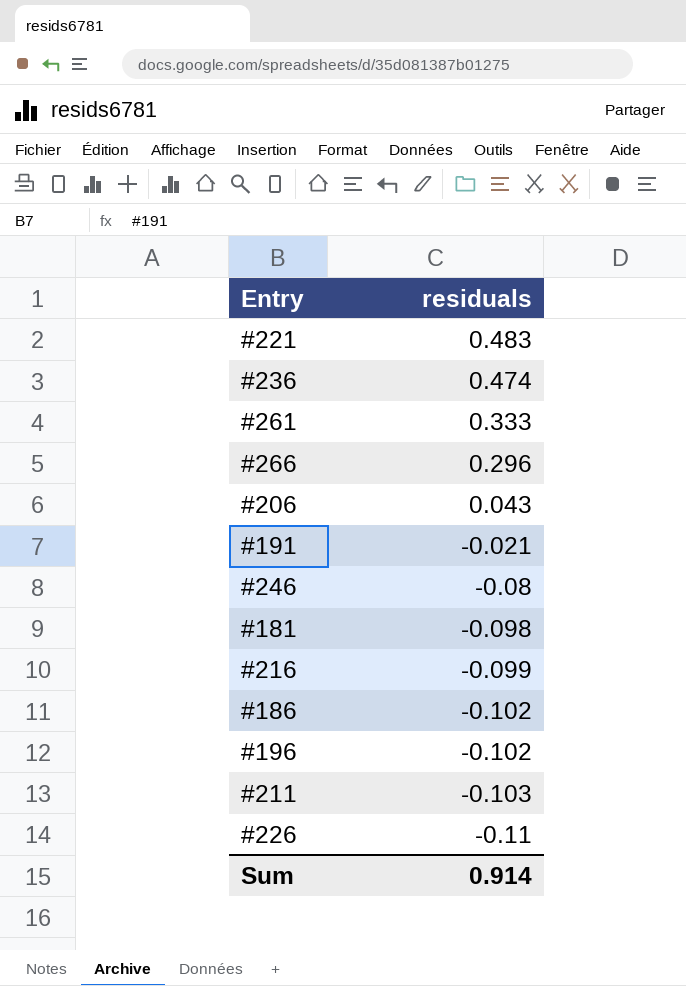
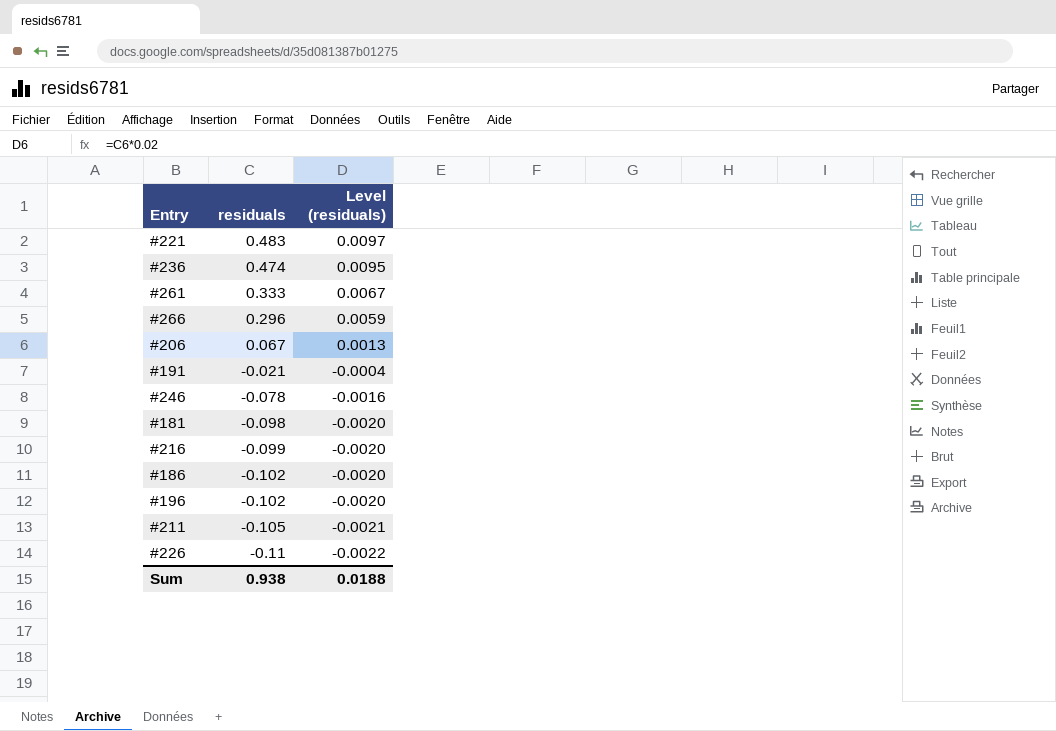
column Level (residuals) | formula: none -> [residuals] * 0.02
#206 | residuals: 0.043 -> 0.067
#246 | residuals: -0.08 -> -0.078
#211 | residuals: -0.103 -> -0.105
Sum | residuals: 0.914 -> 0.938

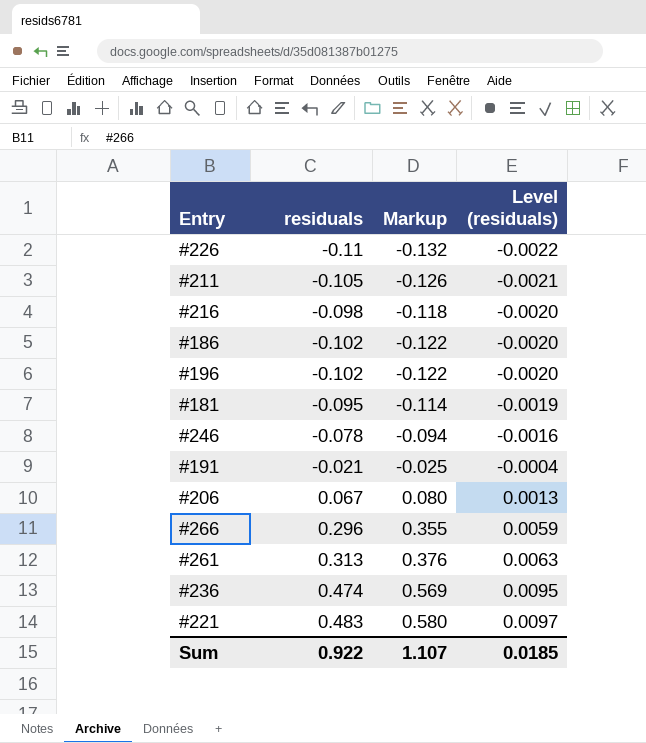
row order: residuals descending -> Level (residuals) ascending
column Markup | formula: none -> [residuals] * 1.2
#216 | residuals: -0.099 -> -0.098
#181 | residuals: -0.098 -> -0.095
#181 | Level (residuals): -0.0020 -> -0.0019
#261 | residuals: 0.333 -> 0.313
#261 | Level (residuals): 0.0067 -> 0.0063
Sum | residuals: 0.938 -> 0.922
Sum | Level (residuals): 0.0188 -> 0.0185

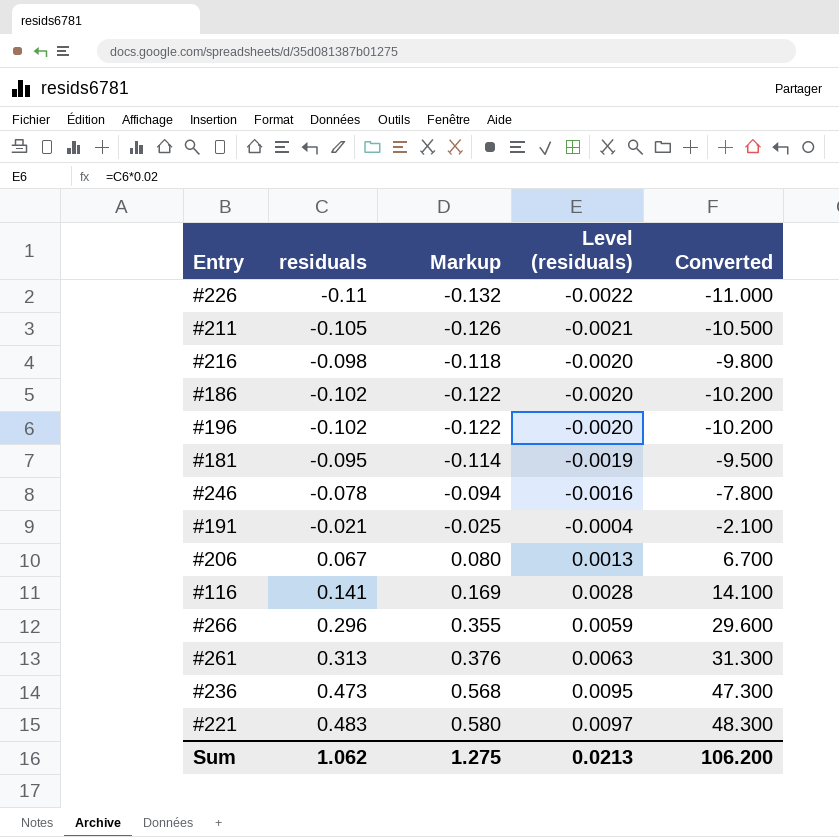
column Converted | formula: none -> [residuals] * 100
row #116: none -> 0.141 | 0.169 | 0.0028 | 14.100
#236 | residuals: 0.474 -> 0.473
#236 | Markup: 0.569 -> 0.568
Sum | residuals: 0.922 -> 1.062
Sum | Markup: 1.107 -> 1.275
Sum | Level (residuals): 0.0185 -> 0.0213

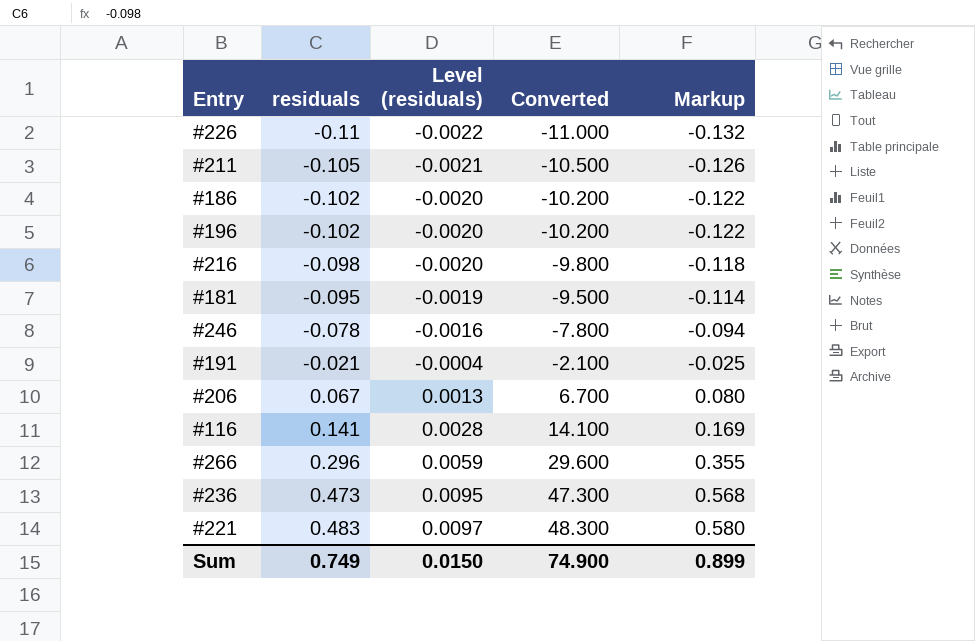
row order: Level (residuals) ascending -> residuals ascending
column Markup | position: 3 -> 5
row #261: 0.313 | 0.376 | 0.0063 | 31.300 -> none
Sum | residuals: 1.062 -> 0.749
Sum | Level (residuals): 0.0213 -> 0.0150
Sum | Converted: 106.200 -> 74.900
Sum | Markup: 1.275 -> 0.899

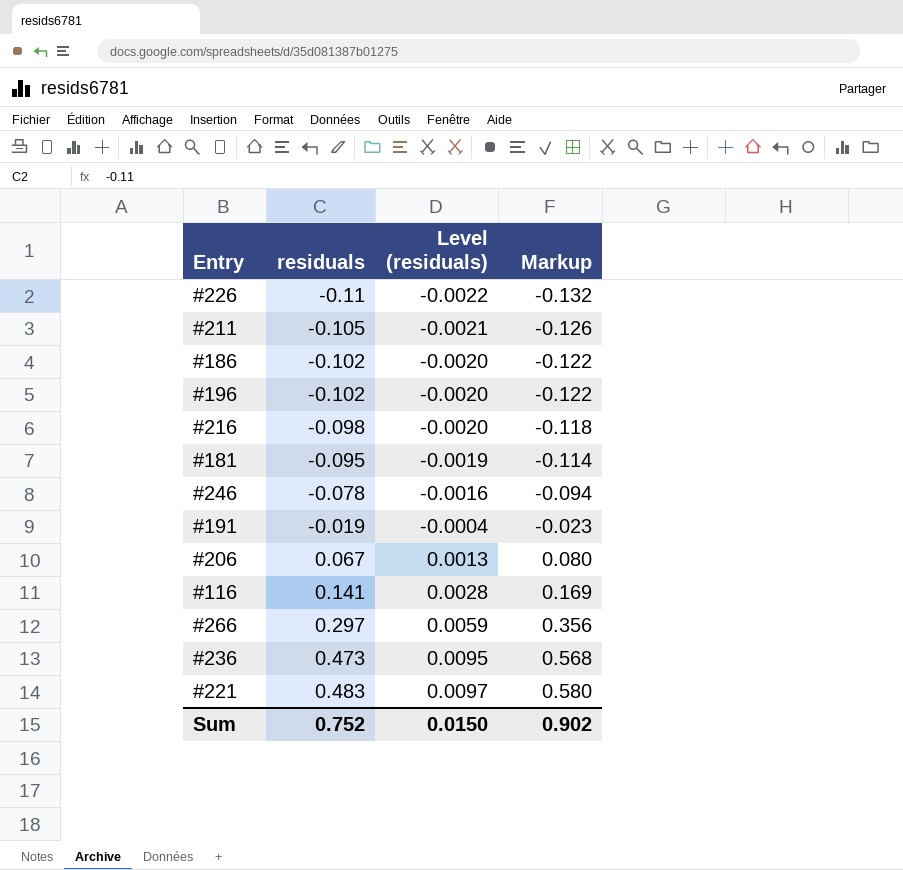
column Converted | formula: [residuals] * 100 -> none
#191 | residuals: -0.021 -> -0.019
#191 | Markup: -0.025 -> -0.023
#266 | residuals: 0.296 -> 0.297
#266 | Markup: 0.355 -> 0.356
Sum | residuals: 0.749 -> 0.752
Sum | Markup: 0.899 -> 0.902

